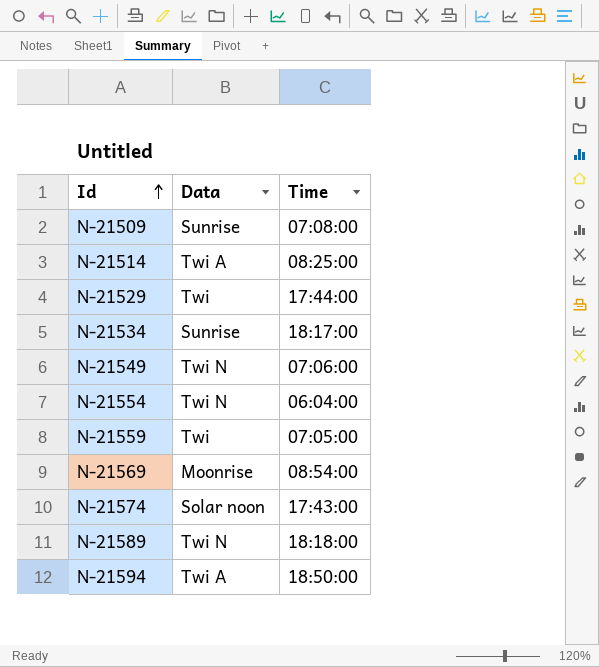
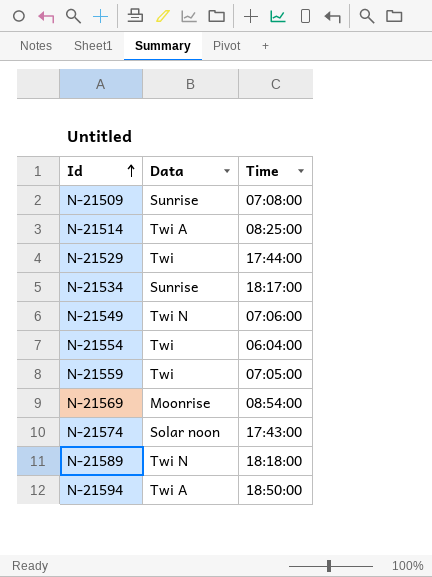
N-21554 | Data: Twi N -> Twi

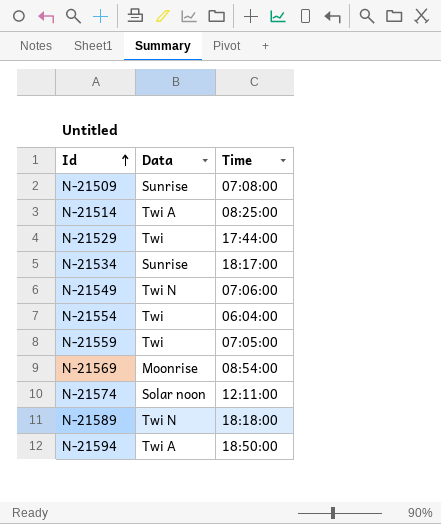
N-21574 | Time: 17:43:00 -> 12:11:00

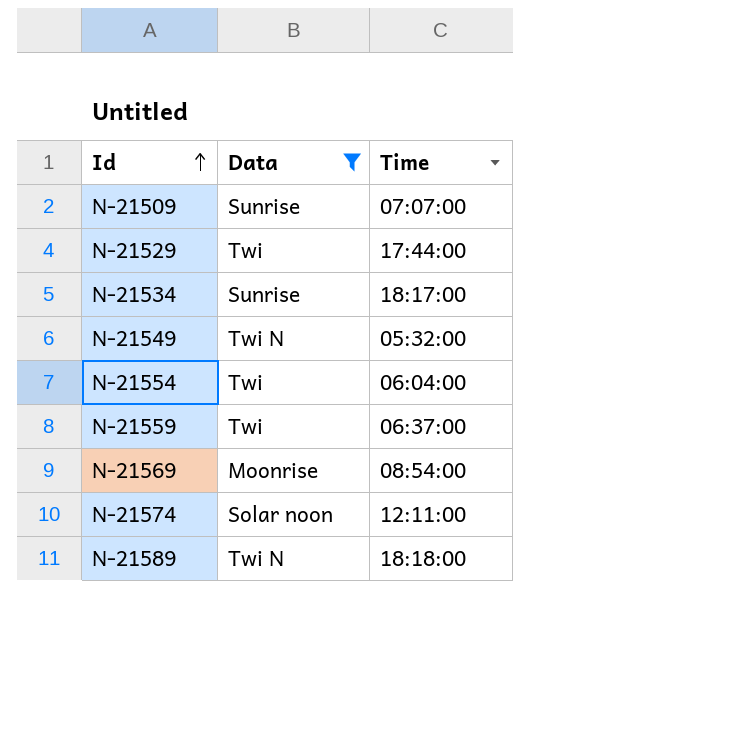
filter: none -> Data != Twi A
N-21509 | Time: 07:08:00 -> 07:07:00
N-21549 | Time: 07:06:00 -> 05:32:00
N-21559 | Time: 07:05:00 -> 06:37:00

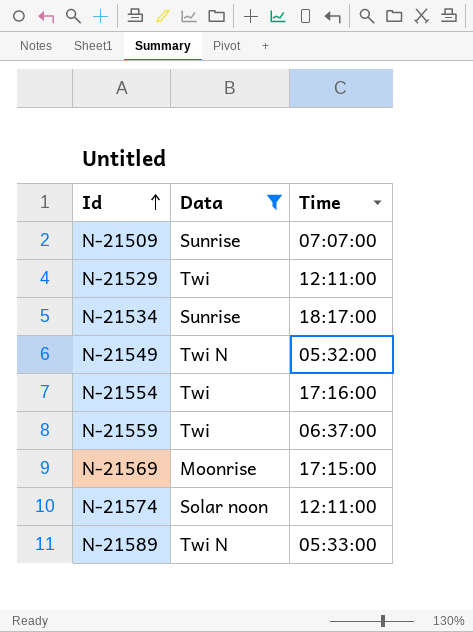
N-21529 | Time: 17:44:00 -> 12:11:00
N-21554 | Time: 06:04:00 -> 17:16:00
N-21569 | Time: 08:54:00 -> 17:15:00
N-21589 | Time: 18:18:00 -> 05:33:00

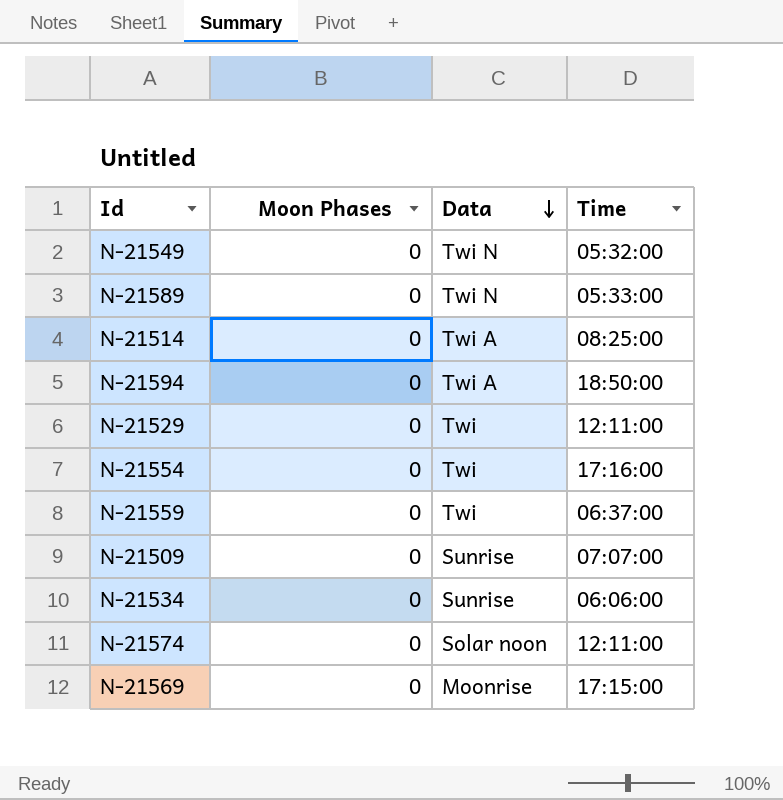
filter: Data != Twi A -> none
row order: Id ascending -> Data descending
column Moon Phases | position: none -> 2
N-21534 | Time: 18:17:00 -> 06:06:00

